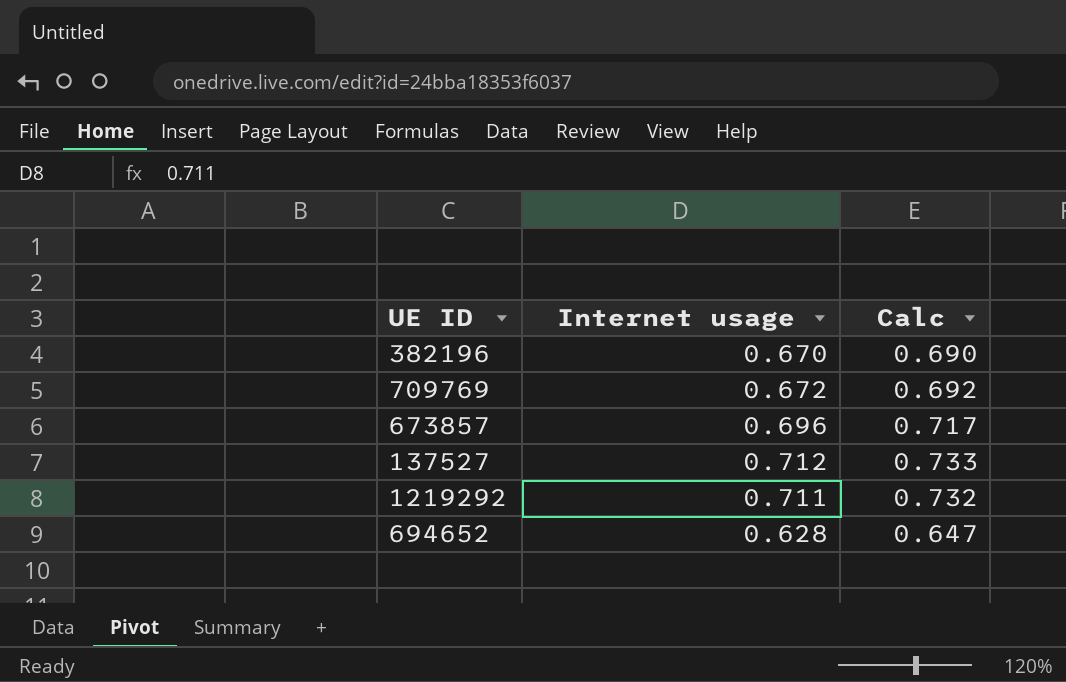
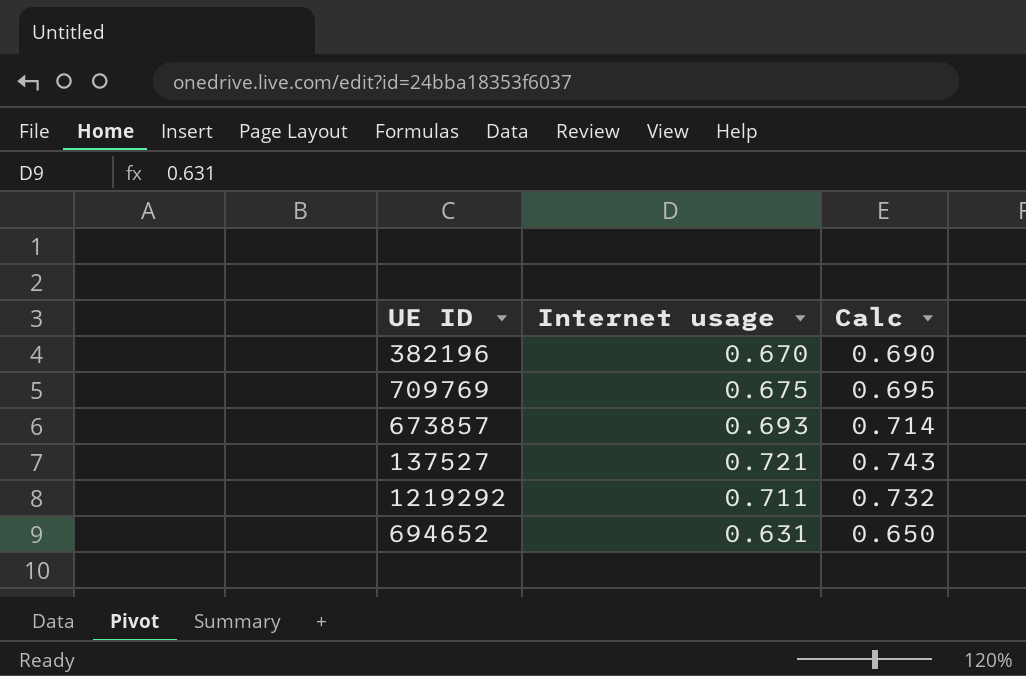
709769 | Internet usage: 0.672 -> 0.675
709769 | Calc: 0.692 -> 0.695
673857 | Internet usage: 0.696 -> 0.693
673857 | Calc: 0.717 -> 0.714
137527 | Internet usage: 0.712 -> 0.721
137527 | Calc: 0.733 -> 0.743
694652 | Internet usage: 0.628 -> 0.631
694652 | Calc: 0.647 -> 0.650

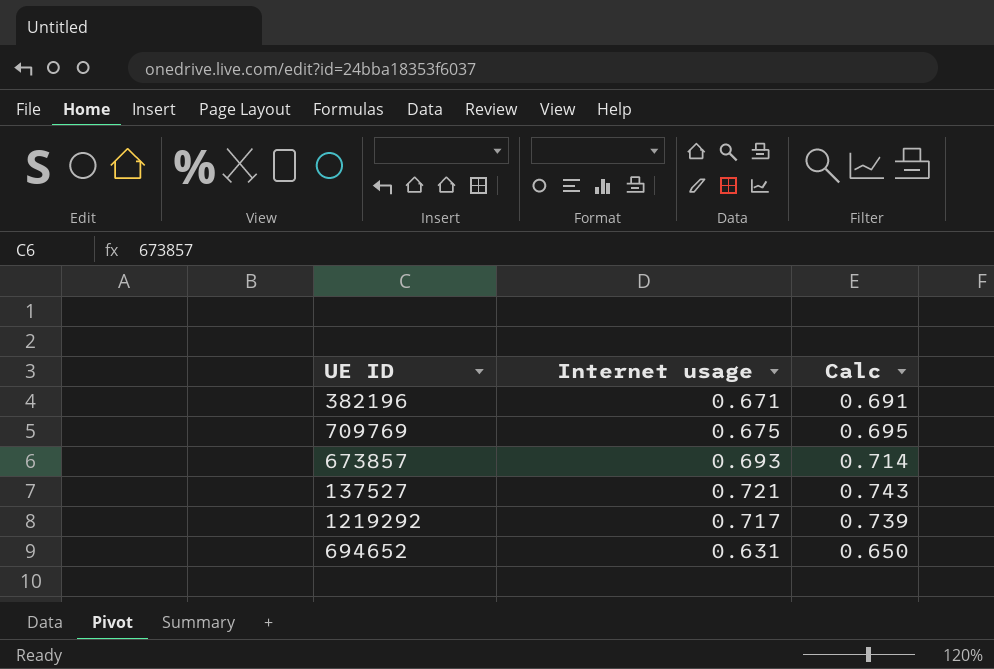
382196 | Internet usage: 0.670 -> 0.671
382196 | Calc: 0.690 -> 0.691
1219292 | Internet usage: 0.711 -> 0.717
1219292 | Calc: 0.732 -> 0.739

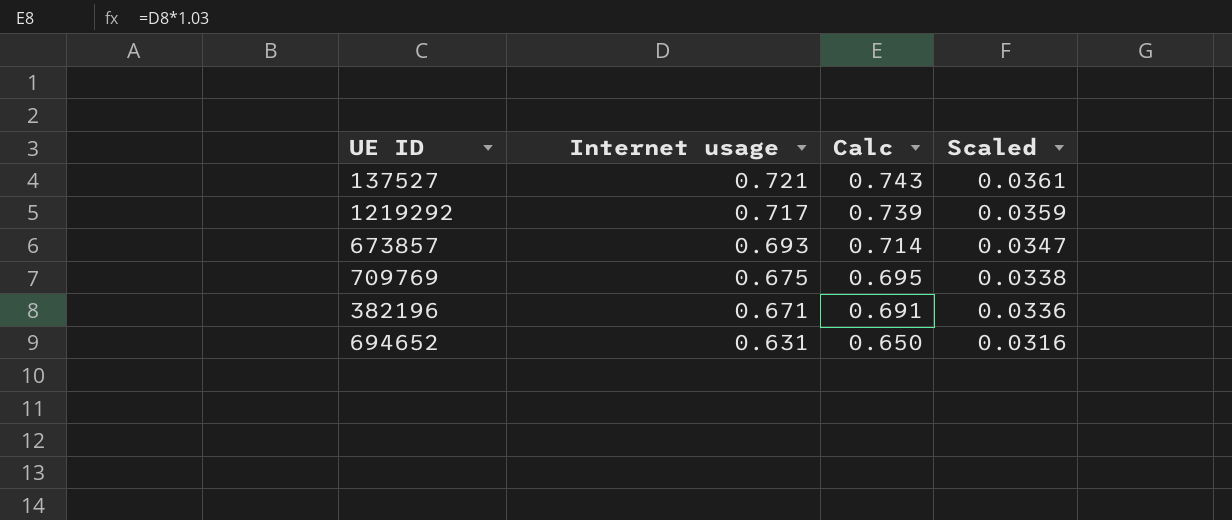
row order: none -> Internet usage descending
column Scaled | formula: none -> [Internet usage] * 0.05

